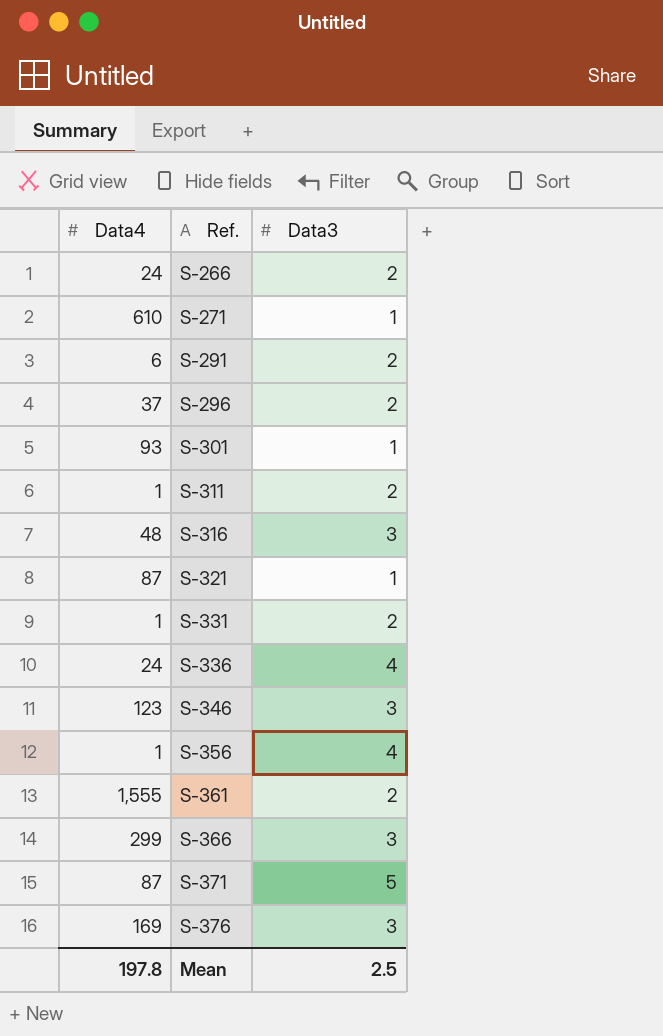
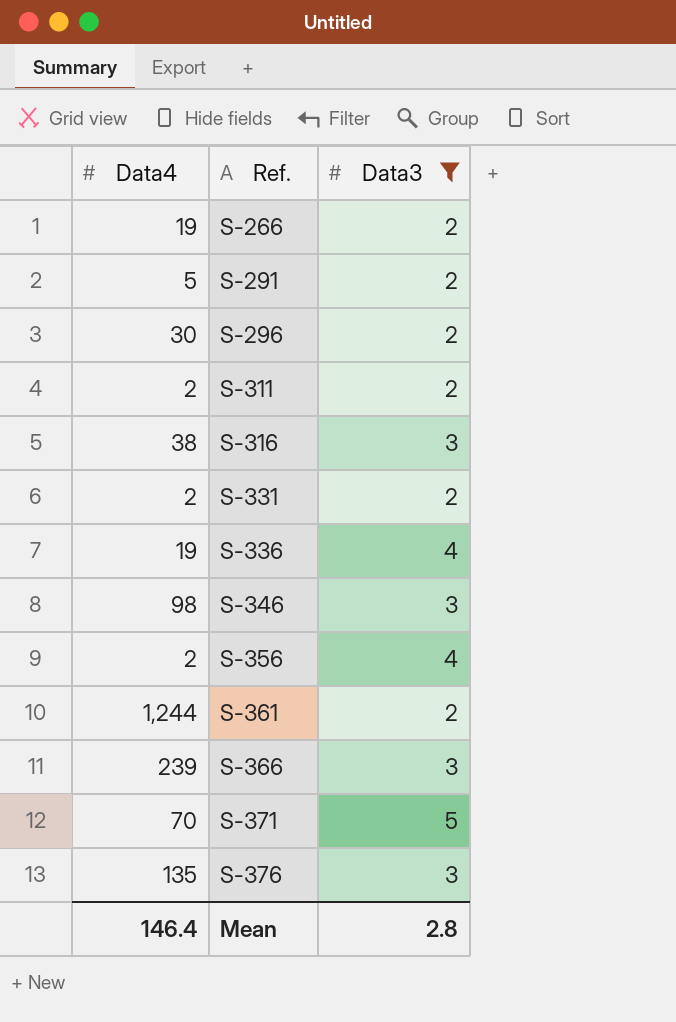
filter: none -> Data3 != 1
S-266 | Data4: 24 -> 19
S-291 | Data4: 6 -> 5
S-296 | Data4: 37 -> 30
S-311 | Data4: 1 -> 2
S-316 | Data4: 48 -> 38
S-331 | Data4: 1 -> 2
S-336 | Data4: 24 -> 19
S-346 | Data4: 123 -> 98
S-356 | Data4: 1 -> 2
S-361 | Data4: 1,555 -> 1,244
S-366 | Data4: 299 -> 239
S-371 | Data4: 87 -> 70
S-376 | Data4: 169 -> 135
Mean | Data4: 197.8 -> 146.4
Mean | Data3: 2.5 -> 2.8

